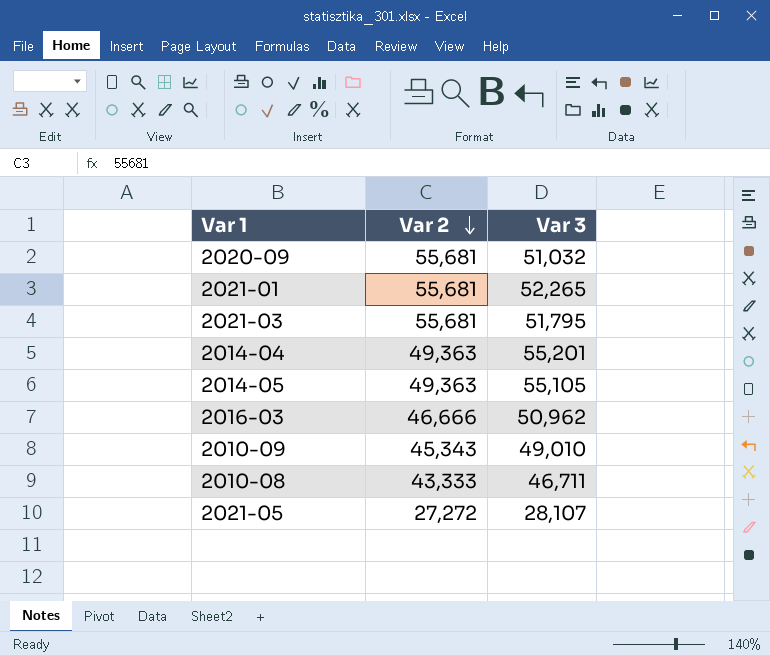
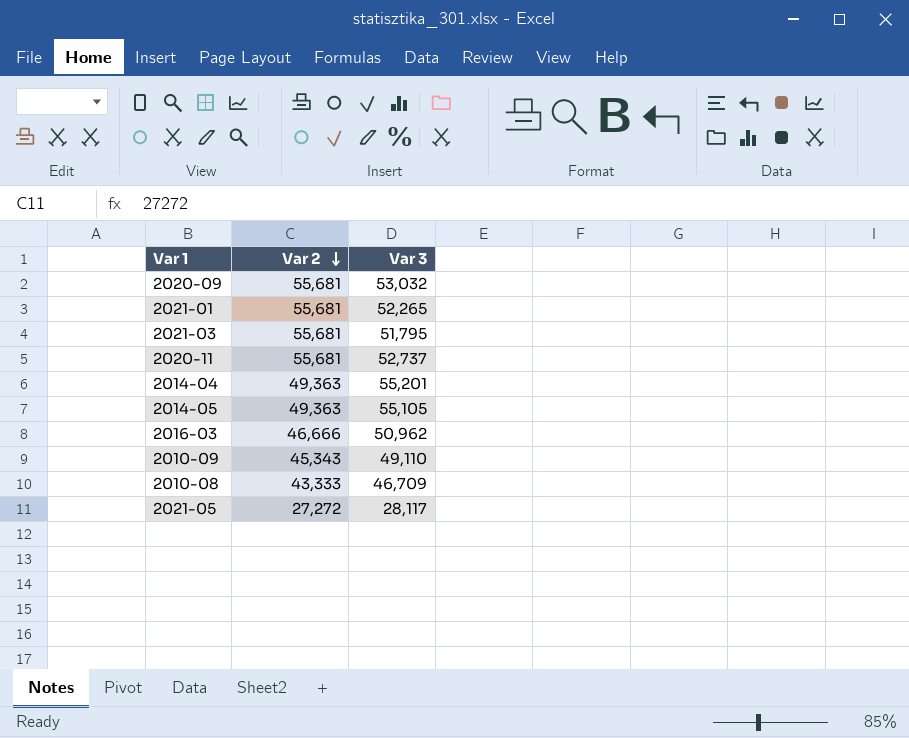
2020-09 | Var 3: 51,032 -> 53,032
row 2020-11: none -> 55,681 | 52,737
2010-09 | Var 3: 49,010 -> 49,110
2010-08 | Var 3: 46,711 -> 46,709
2021-05 | Var 3: 28,107 -> 28,117

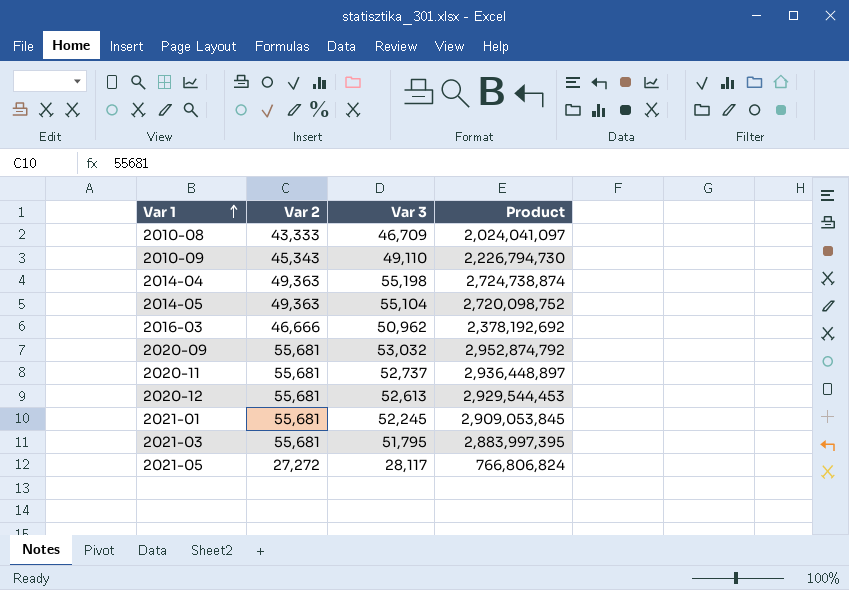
row order: Var 2 descending -> Var 1 ascending
column Product | formula: none -> [Var 2] * [Var 3]
2014-04 | Var 3: 55,201 -> 55,198
2014-05 | Var 3: 55,105 -> 55,104
row 2020-12: none -> 55,681 | 52,613 | 2,929,544,453
2021-01 | Var 3: 52,265 -> 52,245

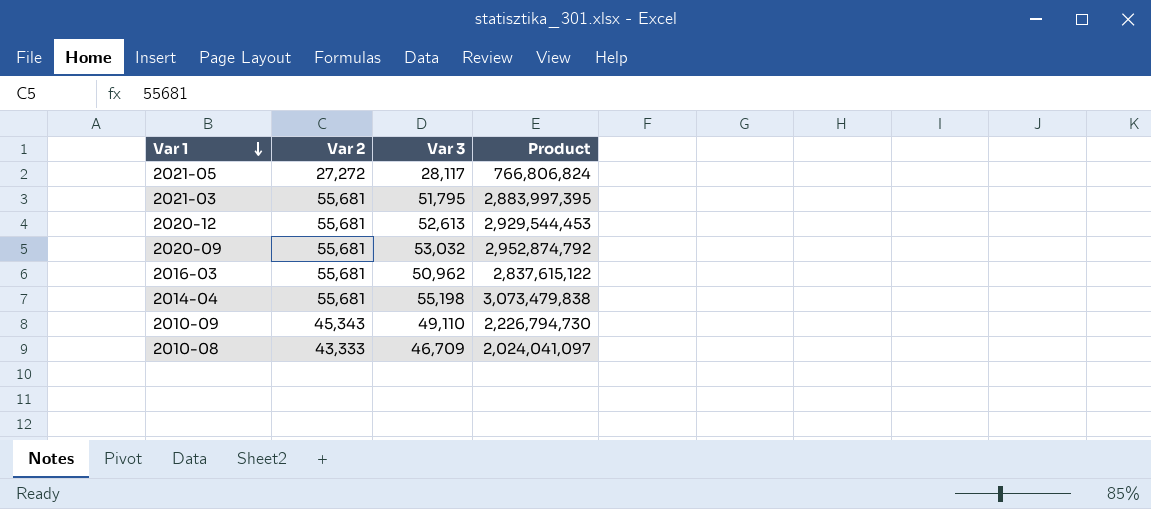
row order: Var 1 ascending -> Var 1 descending
row 2014-05: 49,363 | 55,104 | 2,720,098,752 -> none
row 2020-11: 55,681 | 52,737 | 2,936,448,897 -> none
row 2021-01: 55,681 | 52,245 | 2,909,053,845 -> none
2016-03 | Var 2: 46,666 -> 55,681
2016-03 | Product: 2,378,192,692 -> 2,837,615,122
2014-04 | Var 2: 49,363 -> 55,681
2014-04 | Product: 2,724,738,874 -> 3,073,479,838

